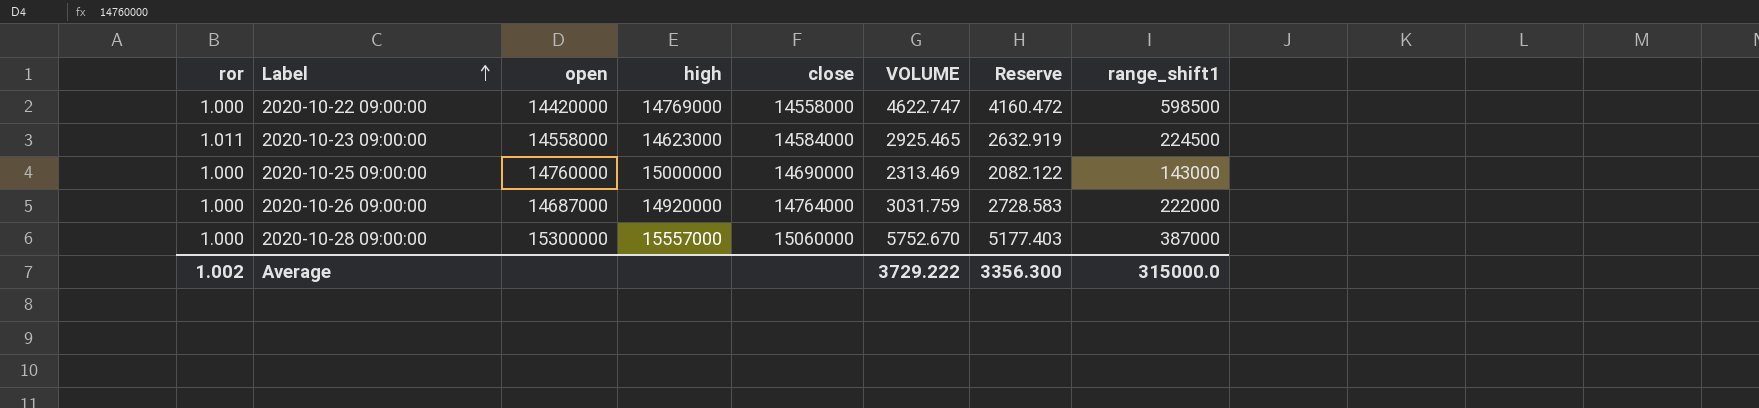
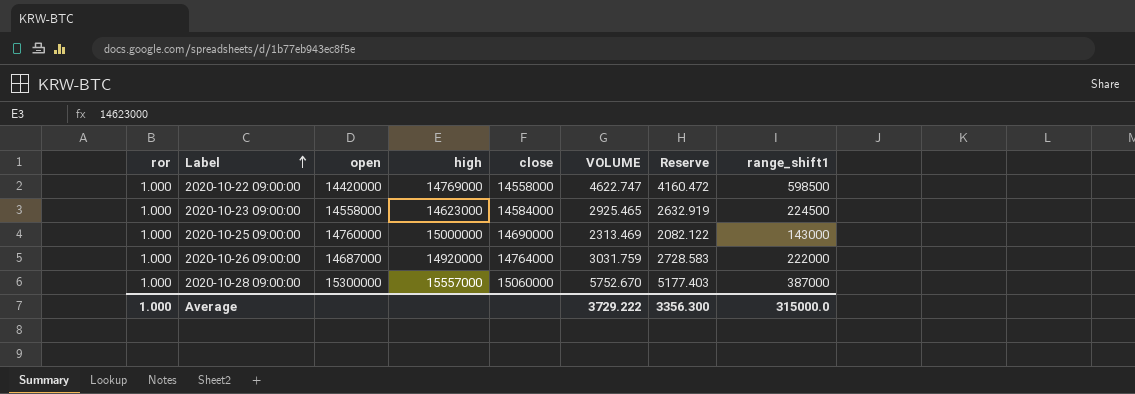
2020-10-23 09:00:00 | ror: 1.011 -> 1.000
Average | ror: 1.002 -> 1.000

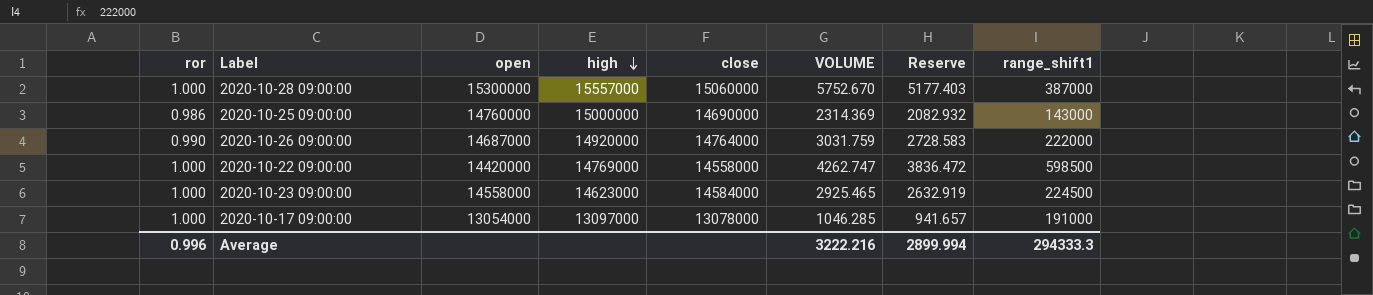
row order: Label ascending -> high descending
2020-10-25 09:00:00 | ror: 1.000 -> 0.986
2020-10-25 09:00:00 | VOLUME: 2313.469 -> 2314.369
2020-10-25 09:00:00 | Reserve: 2082.122 -> 2082.932
2020-10-26 09:00:00 | ror: 1.000 -> 0.990
2020-10-22 09:00:00 | VOLUME: 4622.747 -> 4262.747
2020-10-22 09:00:00 | Reserve: 4160.472 -> 3836.472
row 2020-10-17 09:00:00: none -> 1.000 | 13054000 | 13097000 | 13078000 | 1046.285 | 941.657 | 191000
Average | ror: 1.000 -> 0.996
Average | VOLUME: 3729.222 -> 3222.216
Average | Reserve: 3356.300 -> 2899.994
Average | range_shift1: 315000.0 -> 294333.3

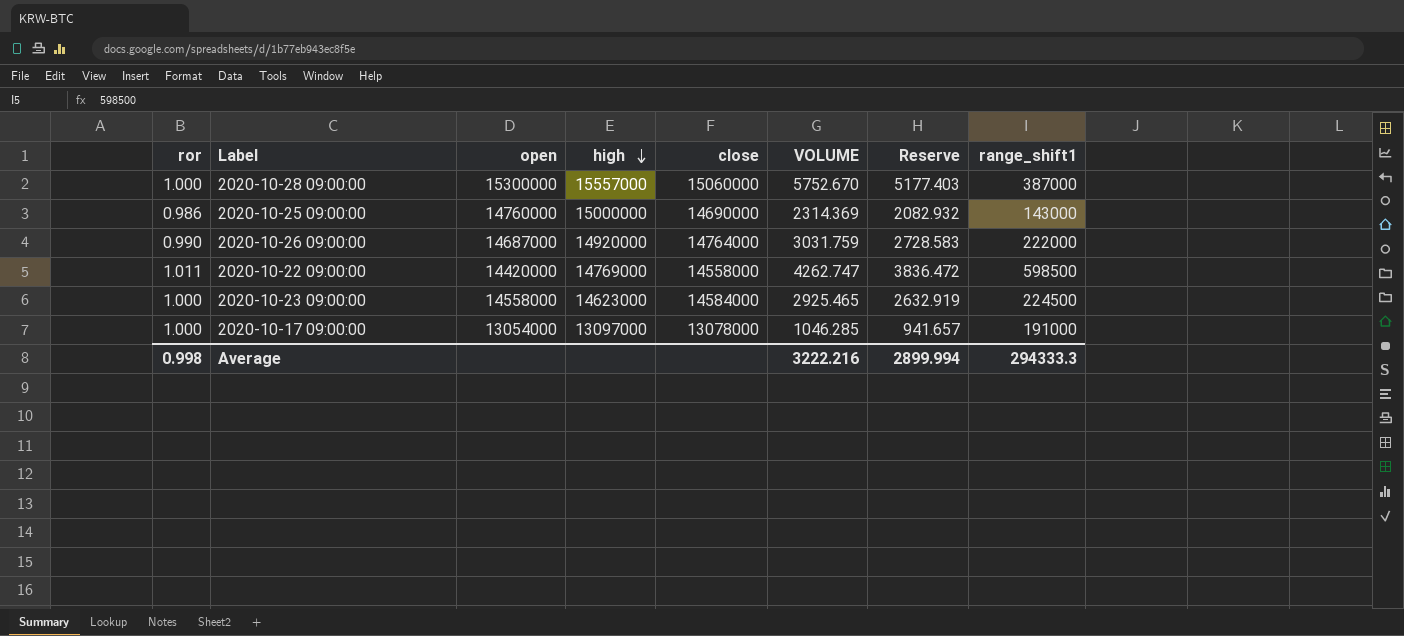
2020-10-22 09:00:00 | ror: 1.000 -> 1.011
Average | ror: 0.996 -> 0.998

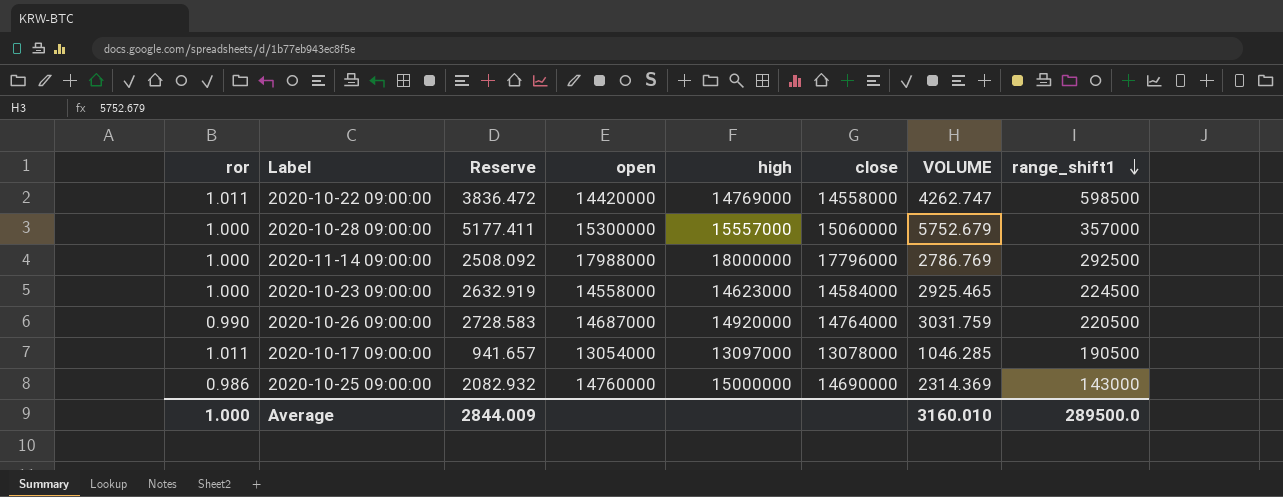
row order: high descending -> range_shift1 descending
column Reserve | position: 7 -> 3
2020-10-28 09:00:00 | Reserve: 5177.403 -> 5177.411
2020-10-28 09:00:00 | VOLUME: 5752.670 -> 5752.679
2020-10-28 09:00:00 | range_shift1: 387000 -> 357000
row 2020-11-14 09:00:00: none -> 1.000 | 2508.092 | 17988000 | 18000000 | 17796000 | 2786.769 | 292500
2020-10-26 09:00:00 | range_shift1: 222000 -> 220500
2020-10-17 09:00:00 | ror: 1.000 -> 1.011
2020-10-17 09:00:00 | range_shift1: 191000 -> 190500
Average | ror: 0.998 -> 1.000
Average | Reserve: 2899.994 -> 2844.009
Average | VOLUME: 3222.216 -> 3160.010
Average | range_shift1: 294333.3 -> 289500.0

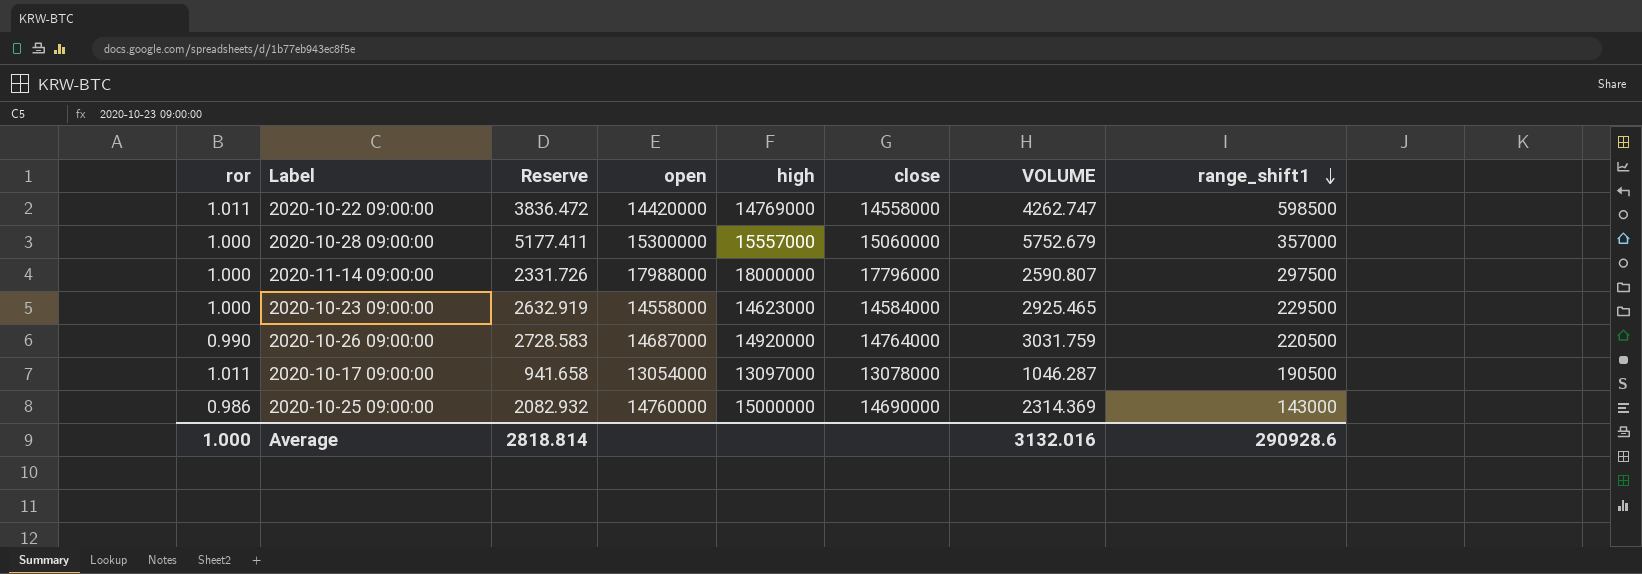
2020-11-14 09:00:00 | Reserve: 2508.092 -> 2331.726
2020-11-14 09:00:00 | VOLUME: 2786.769 -> 2590.807
2020-11-14 09:00:00 | range_shift1: 292500 -> 297500
2020-10-23 09:00:00 | range_shift1: 224500 -> 229500
2020-10-17 09:00:00 | Reserve: 941.657 -> 941.658
2020-10-17 09:00:00 | VOLUME: 1046.285 -> 1046.287
Average | Reserve: 2844.009 -> 2818.814
Average | VOLUME: 3160.010 -> 3132.016
Average | range_shift1: 289500.0 -> 290928.6

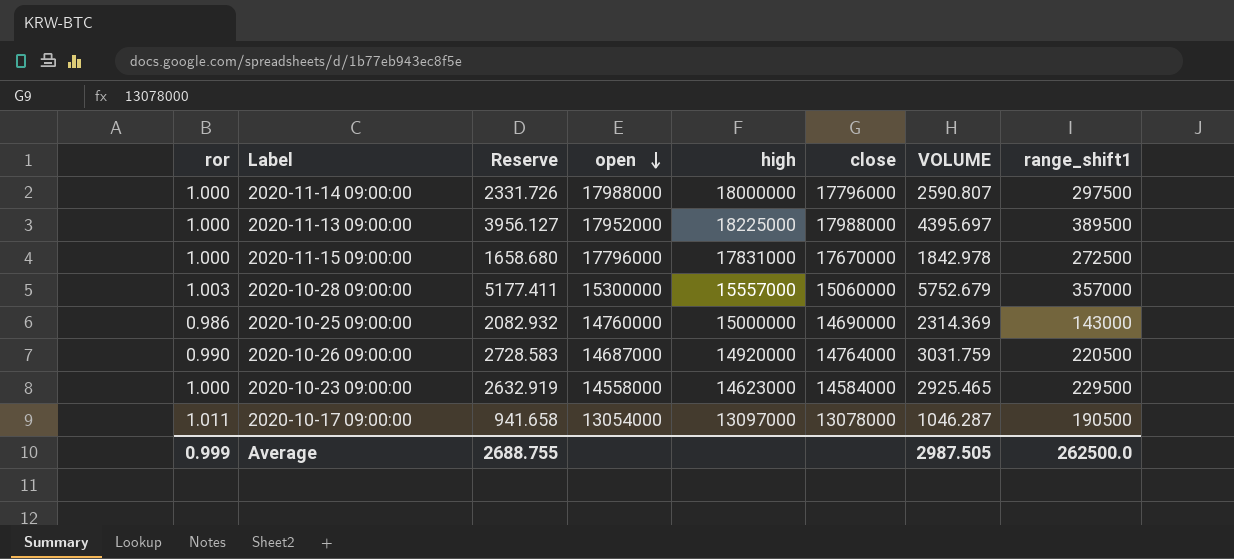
row order: range_shift1 descending -> open descending
row 2020-10-22 09:00:00: 1.011 | 3836.472 | 14420000 | 14769000 | 14558000 | 4262.747 | 598500 -> none
row 2020-11-13 09:00:00: none -> 1.000 | 3956.127 | 17952000 | 18225000 | 17988000 | 4395.697 | 389500
row 2020-11-15 09:00:00: none -> 1.000 | 1658.680 | 17796000 | 17831000 | 17670000 | 1842.978 | 272500
2020-10-28 09:00:00 | ror: 1.000 -> 1.003
Average | ror: 1.000 -> 0.999
Average | Reserve: 2818.814 -> 2688.755
Average | VOLUME: 3132.016 -> 2987.505
Average | range_shift1: 290928.6 -> 262500.0

